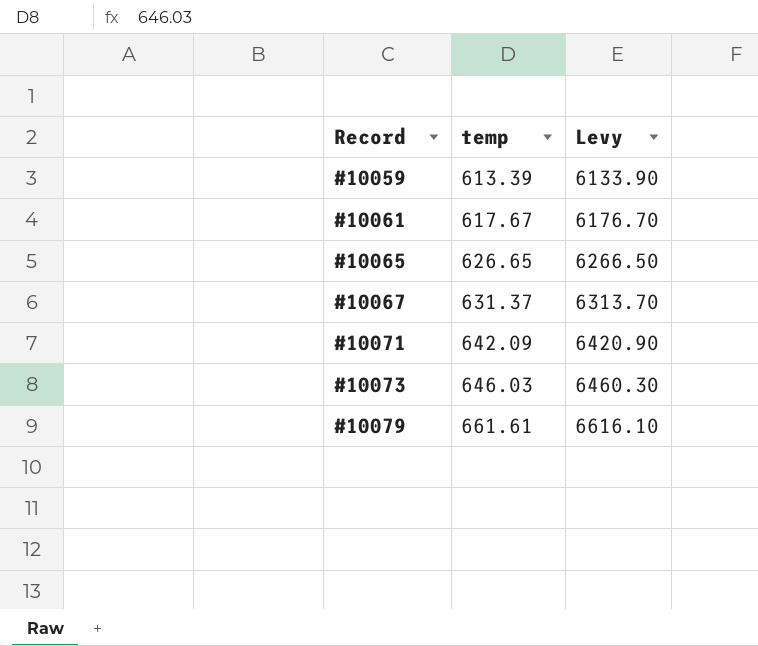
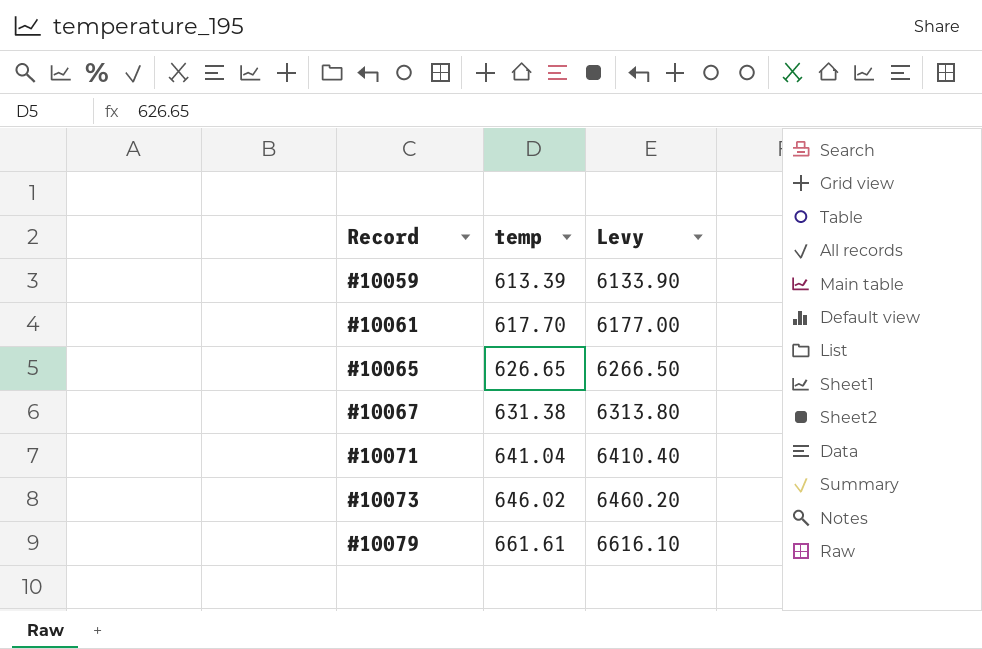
#10061 | temp: 617.67 -> 617.70
#10061 | Levy: 6176.70 -> 6177.00
#10067 | temp: 631.37 -> 631.38
#10067 | Levy: 6313.70 -> 6313.80
#10071 | temp: 642.09 -> 641.04
#10071 | Levy: 6420.90 -> 6410.40
#10073 | temp: 646.03 -> 646.02
#10073 | Levy: 6460.30 -> 6460.20

